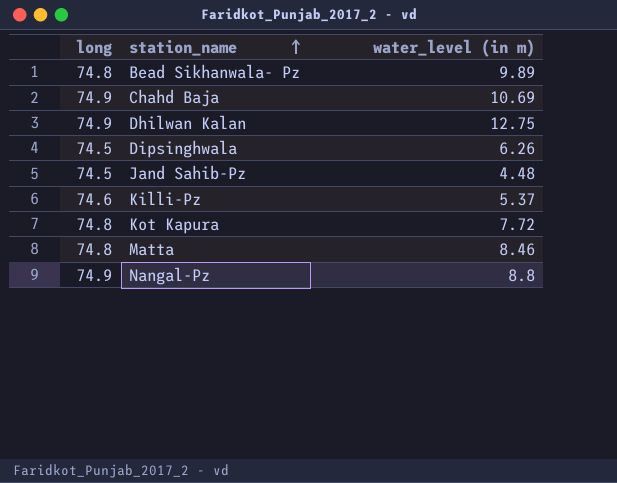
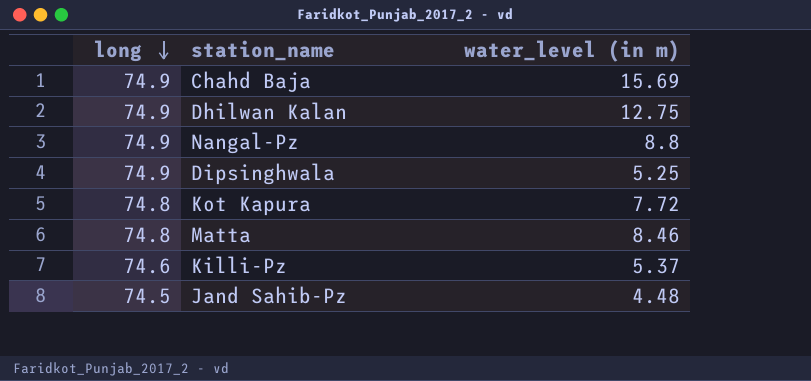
row order: station_name ascending -> long descending
row Bead Sikhanwala- Pz: 74.8 | 9.89 -> none
Chahd Baja | water_level (in m): 10.69 -> 15.69
Dipsinghwala | long: 74.5 -> 74.9
Dipsinghwala | water_level (in m): 6.26 -> 5.25

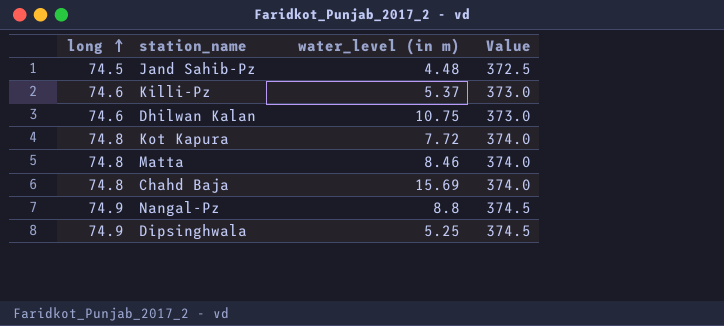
row order: long descending -> long ascending
column Value | formula: none -> [long] * 5
Dhilwan Kalan | long: 74.9 -> 74.6
Dhilwan Kalan | water_level (in m): 12.75 -> 10.75
Chahd Baja | long: 74.9 -> 74.8

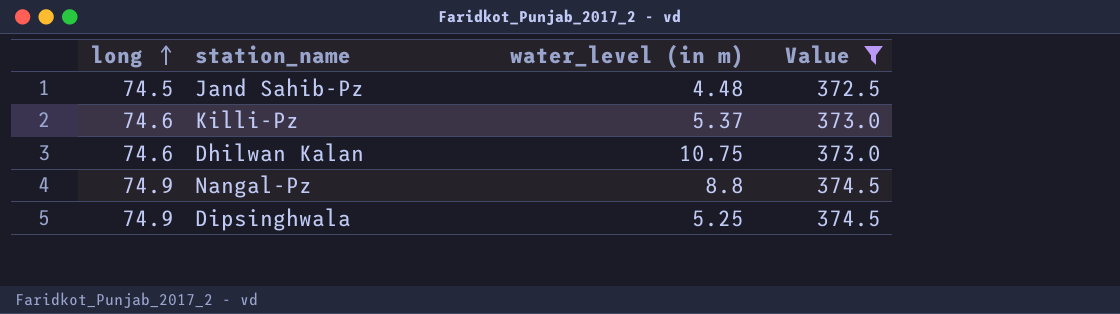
filter: none -> Value != 374.0

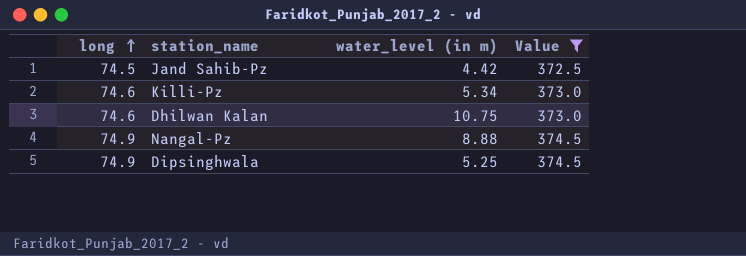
Jand Sahib-Pz | water_level (in m): 4.48 -> 4.42
Killi-Pz | water_level (in m): 5.37 -> 5.34
Nangal-Pz | water_level (in m): 8.8 -> 8.88

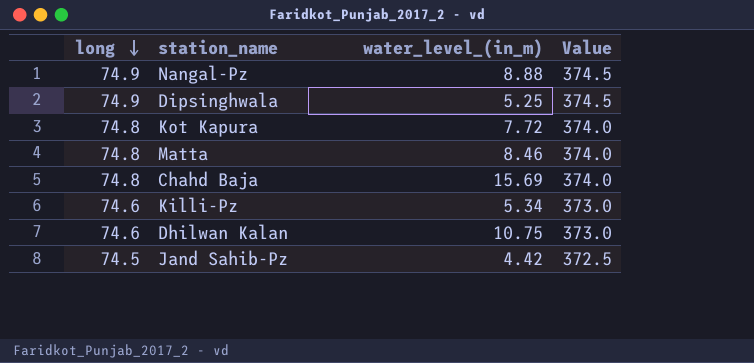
filter: Value != 374.0 -> none
row order: long ascending -> long descending
column name: water_level (in m) -> water_level_(in_m)

